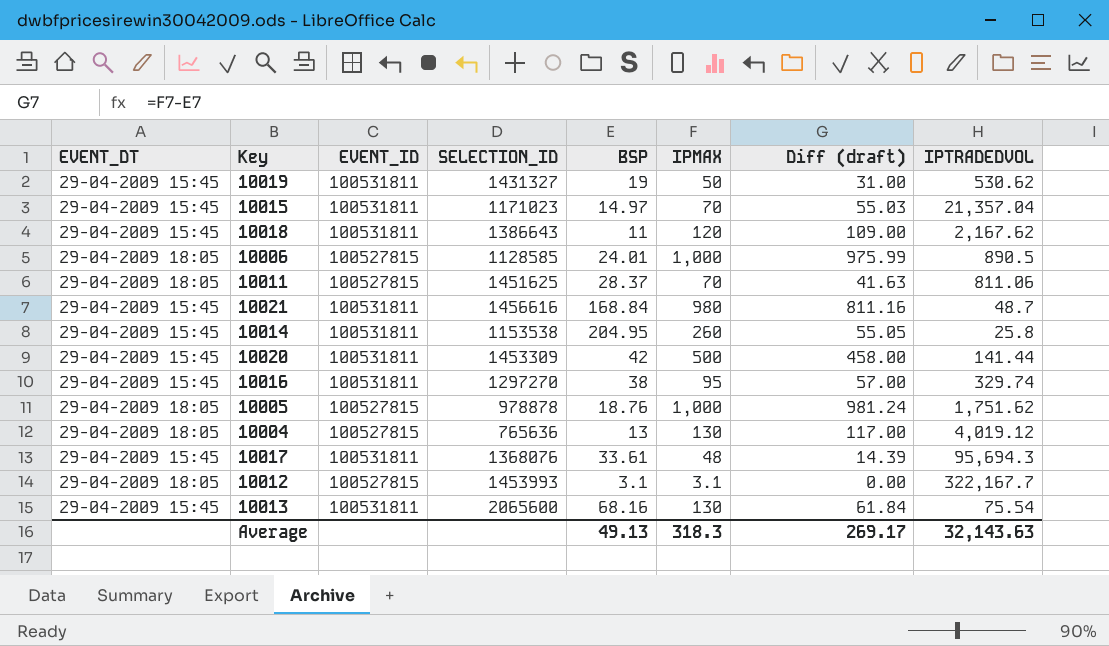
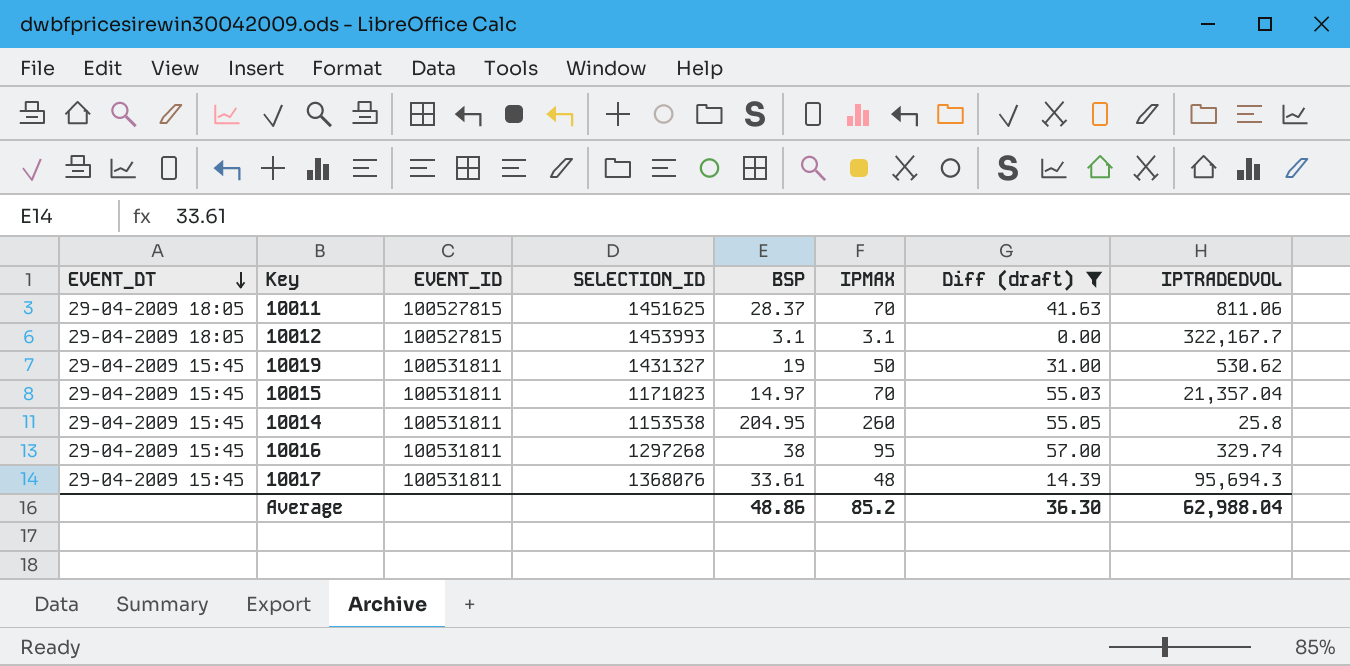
filter: none -> Diff (draft) <= 57.00
row order: none -> EVENT_DT descending
10016 | SELECTION_ID: 1297270 -> 1297268
Average | BSP: 49.13 -> 48.86
Average | IPMAX: 318.3 -> 85.2
Average | Diff (draft): 269.17 -> 36.30
Average | IPTRADEDVOL: 32,143.63 -> 62,988.04

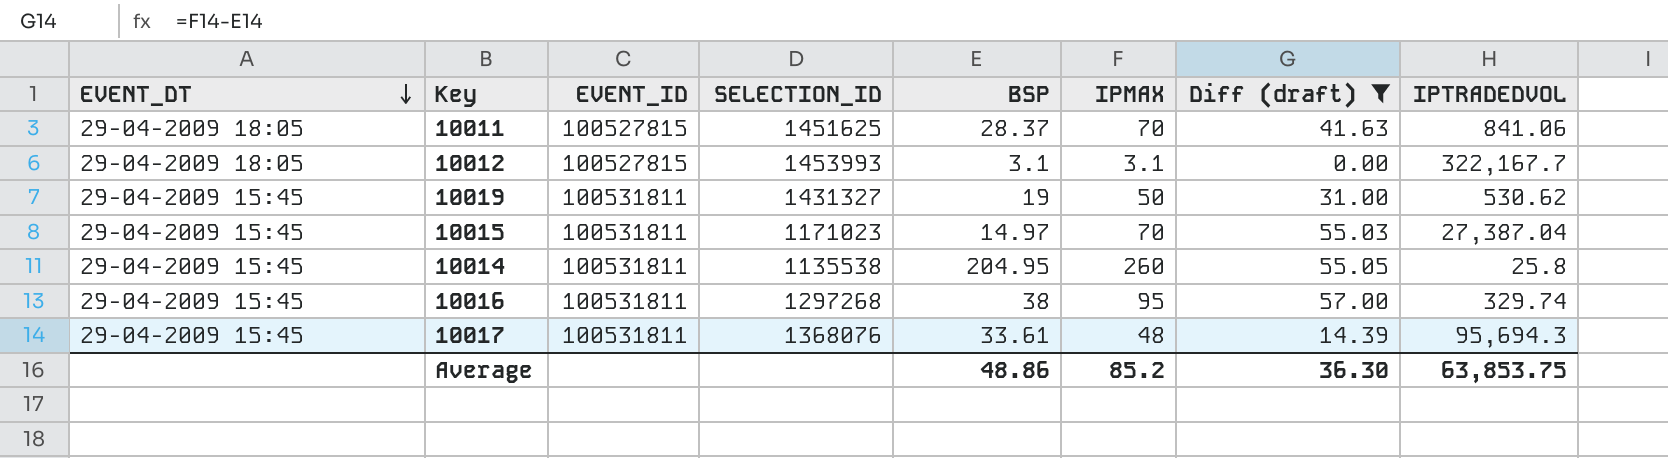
10011 | IPTRADEDVOL: 811.06 -> 841.06
10015 | IPTRADEDVOL: 21,357.04 -> 27,387.04
10014 | SELECTION_ID: 1153538 -> 1135538
Average | IPTRADEDVOL: 62,988.04 -> 63,853.75

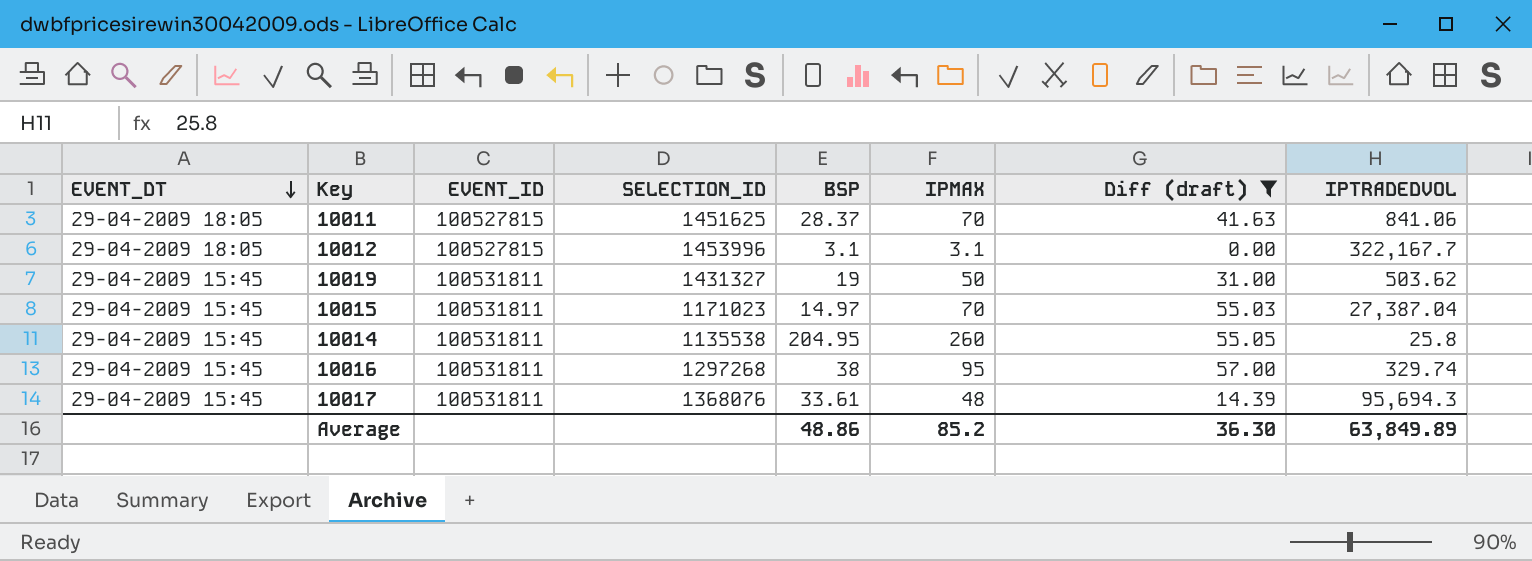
10012 | SELECTION_ID: 1453993 -> 1453996
10019 | IPTRADEDVOL: 530.62 -> 503.62
Average | IPTRADEDVOL: 63,853.75 -> 63,849.89

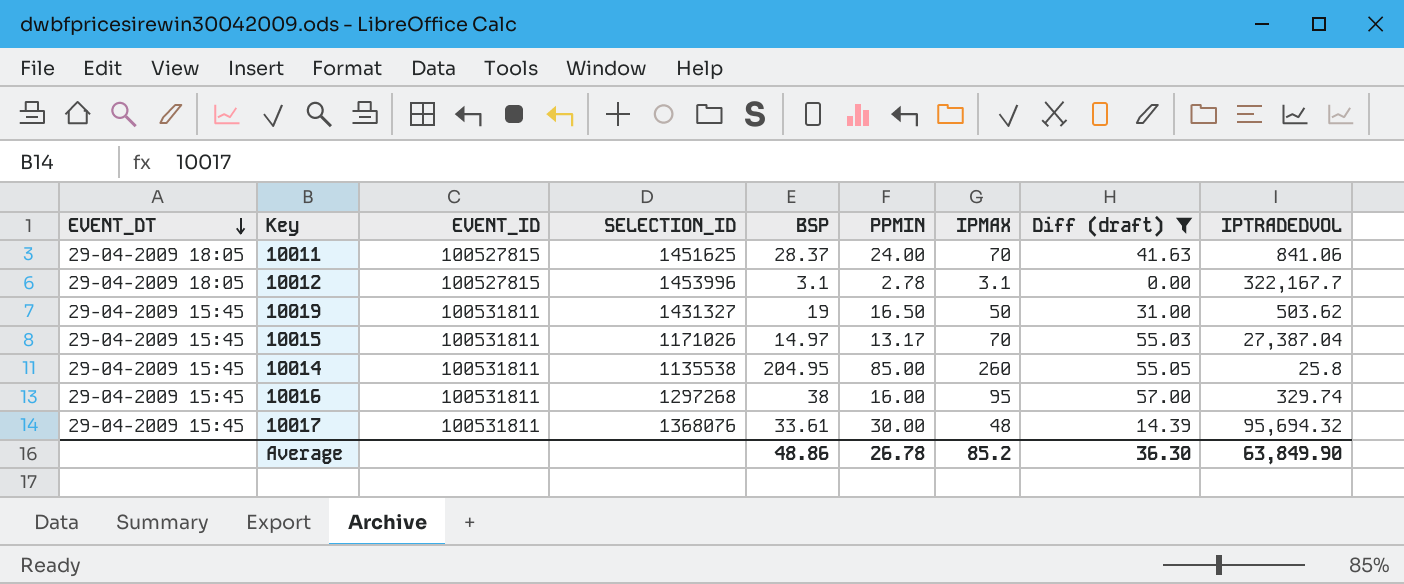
column PPMIN | position: none -> 6
10015 | SELECTION_ID: 1171023 -> 1171026
10017 | IPTRADEDVOL: 95,694.3 -> 95,694.32
Average | IPTRADEDVOL: 63,849.89 -> 63,849.90

